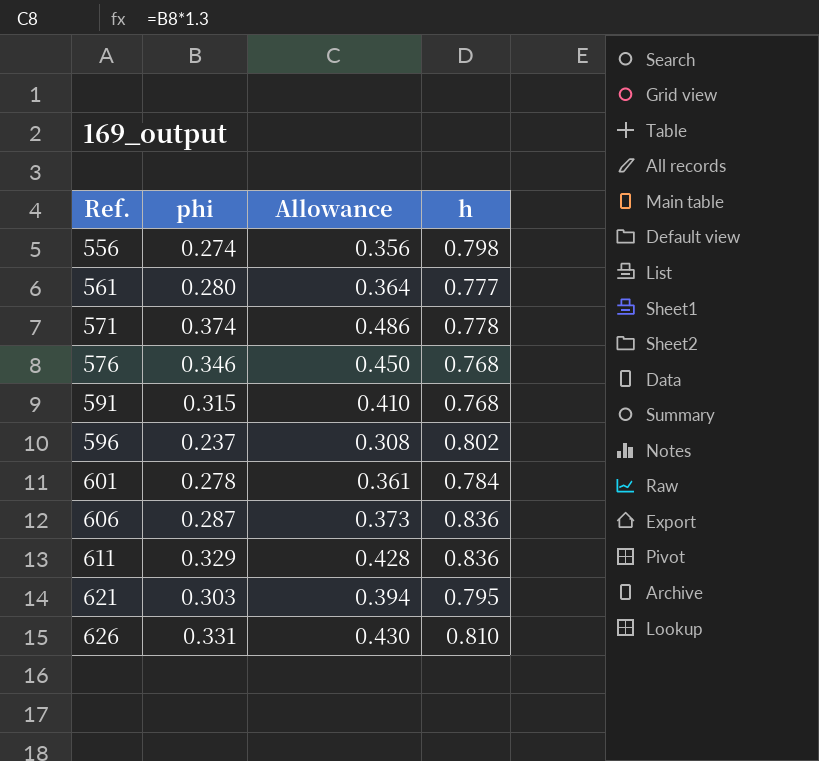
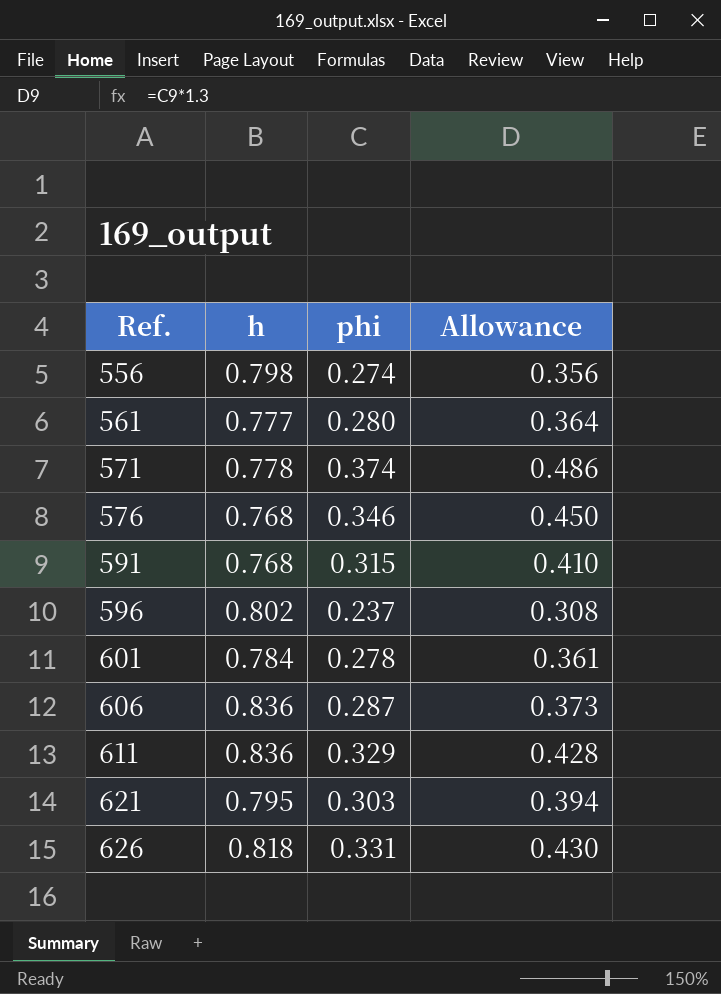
column h | position: 4 -> 2
626 | h: 0.810 -> 0.818

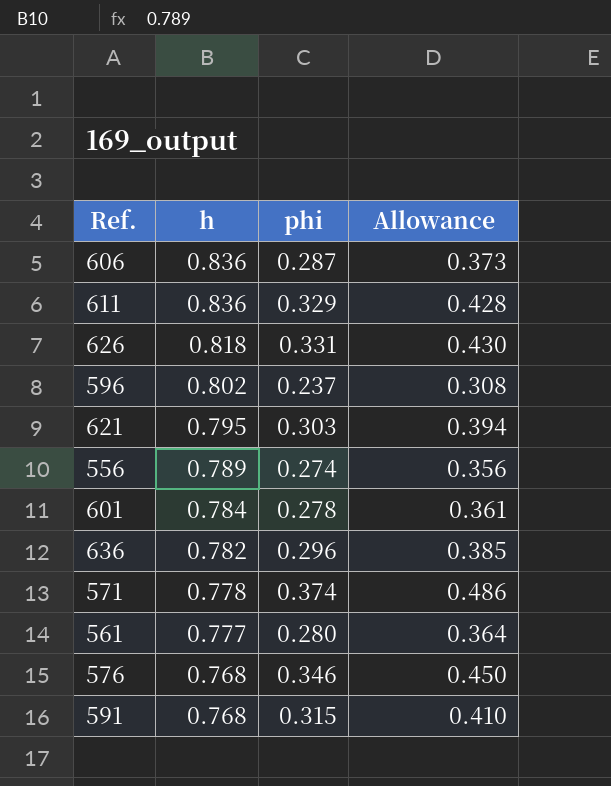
row order: Ref. ascending -> h descending
556 | h: 0.798 -> 0.789
row 636: none -> 0.782 | 0.296 | 0.385

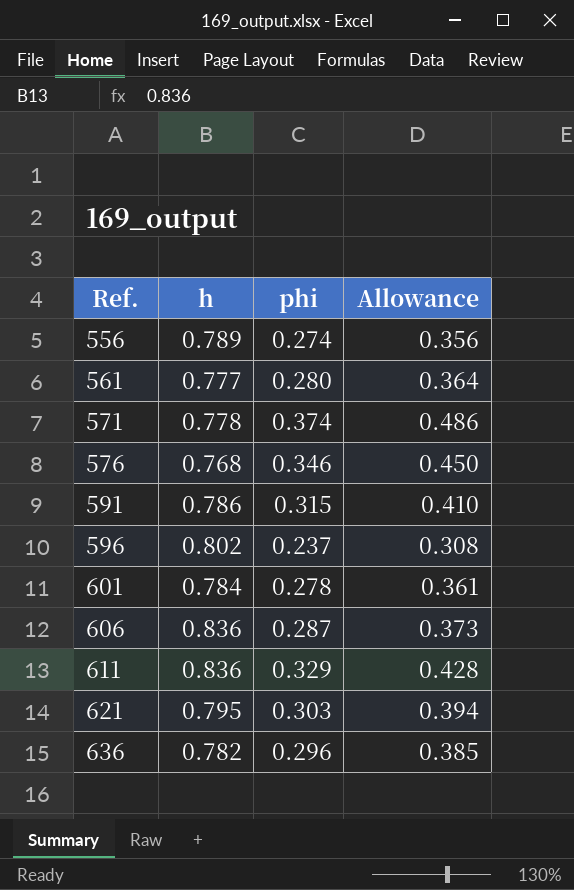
row order: h descending -> Ref. ascending
row 626: 0.818 | 0.331 | 0.430 -> none
591 | h: 0.768 -> 0.786

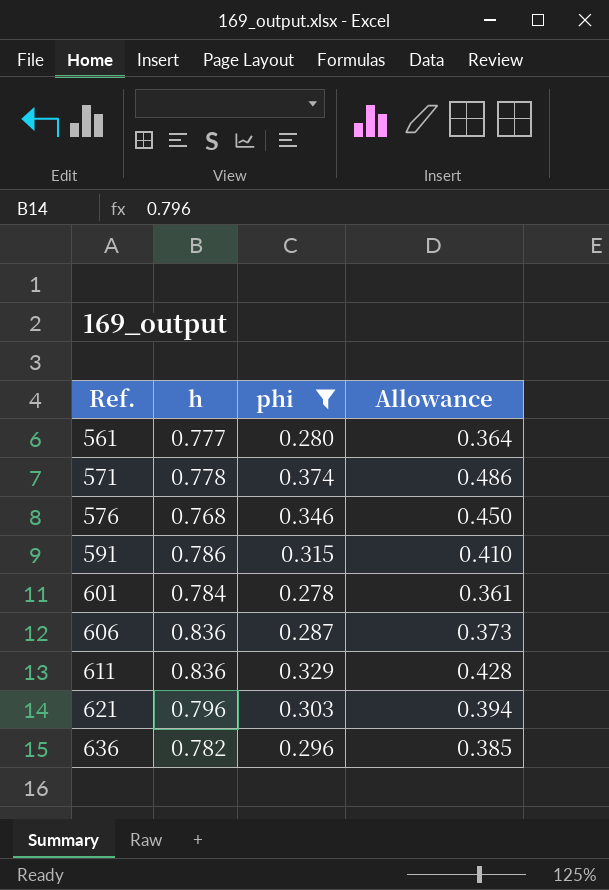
filter: none -> phi >= 0.278
621 | h: 0.795 -> 0.796

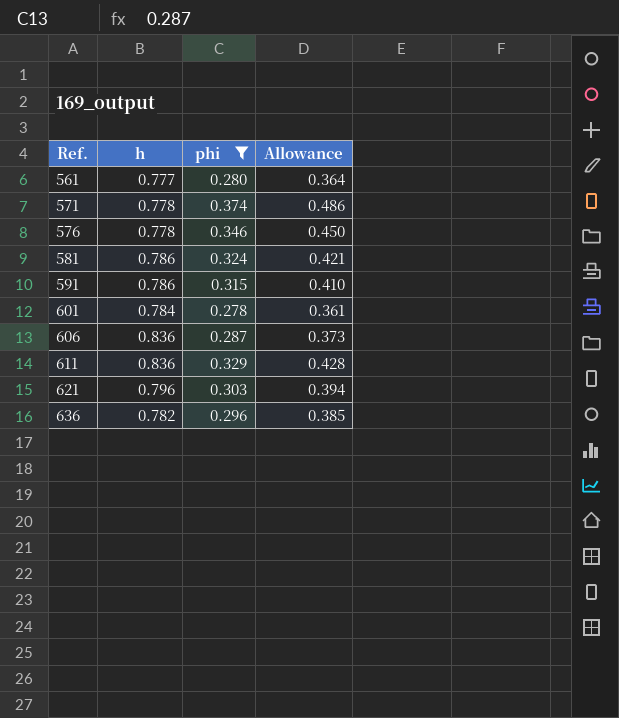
576 | h: 0.768 -> 0.778
row 581: none -> 0.786 | 0.324 | 0.421

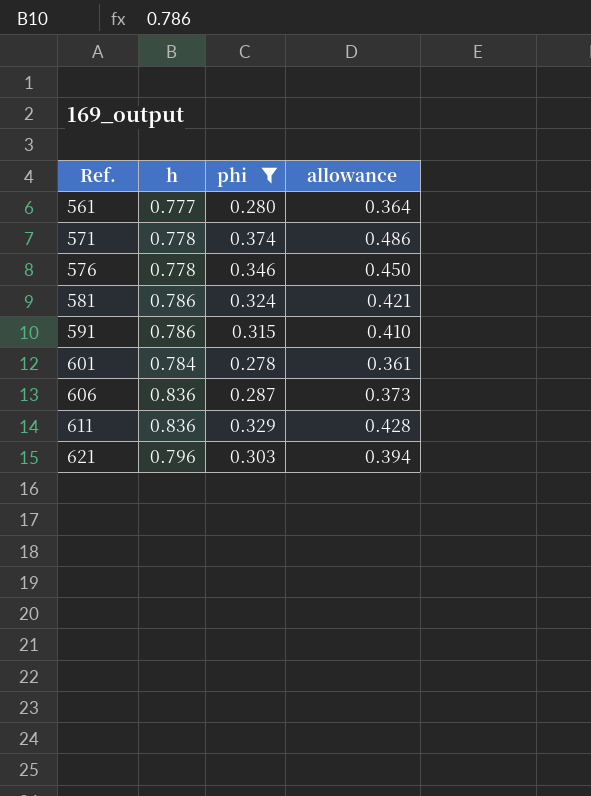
column name: Allowance -> allowance
row 636: 0.782 | 0.296 | 0.385 -> none

